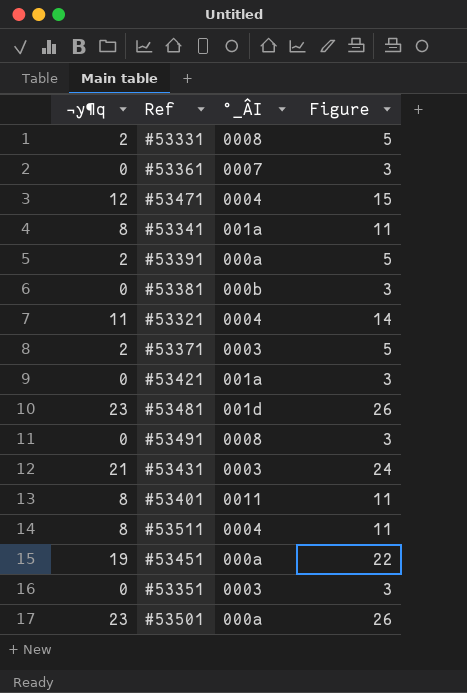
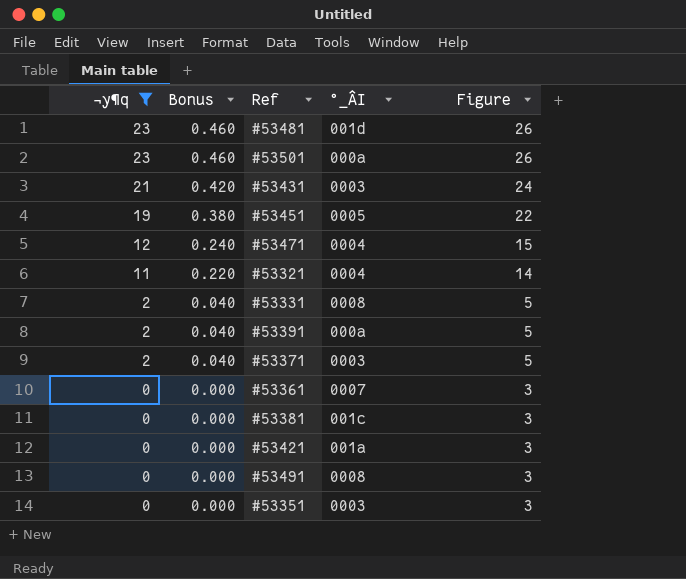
filter: none -> ¬y¶q != 8
row order: none -> ¬y¶q descending
column Bonus | formula: none -> [¬y¶q] * 0.02
#53451 | °_ÂI: 000a -> 0005
#53381 | °_ÂI: 000b -> 001c

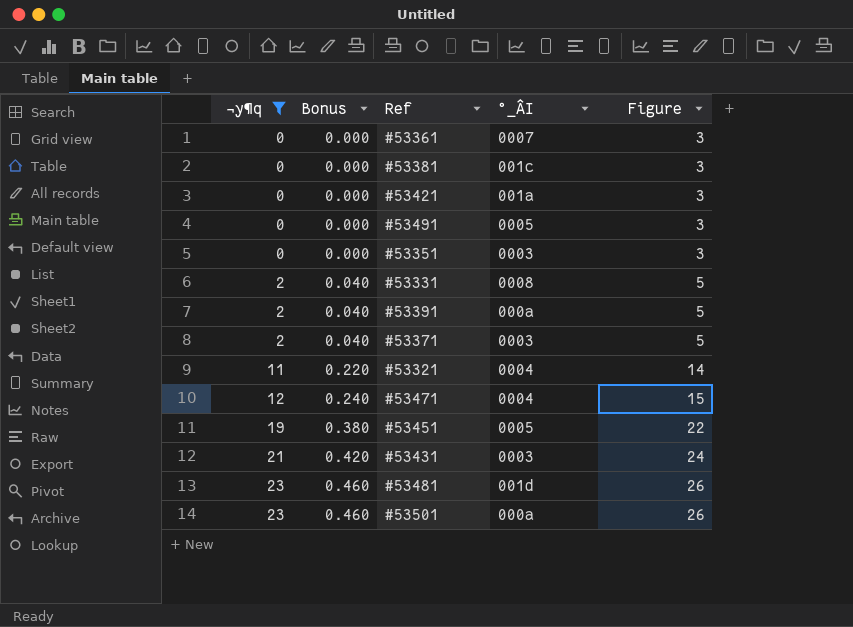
row order: ¬y¶q descending -> ¬y¶q ascending
#53491 | °_ÂI: 0008 -> 0005

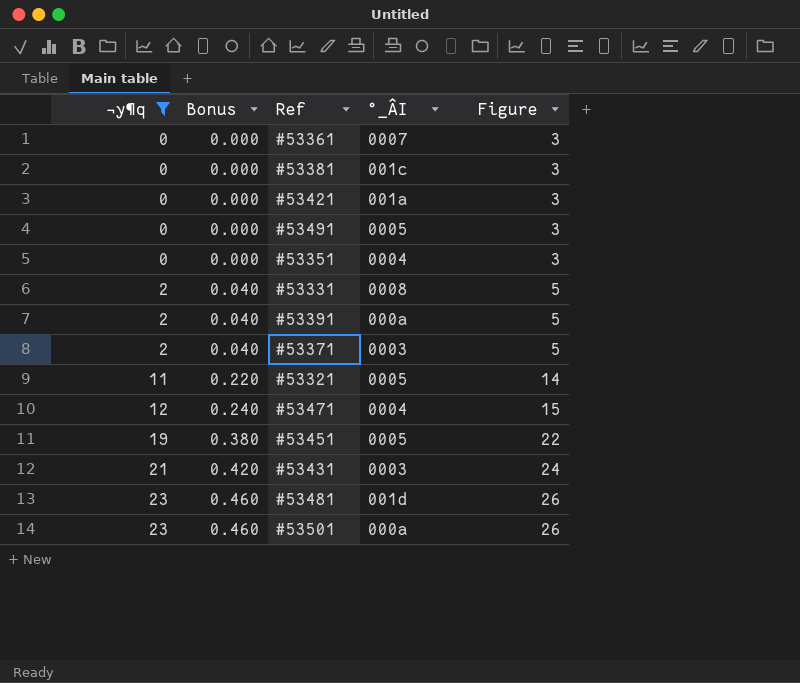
#53351 | °_ÂI: 0003 -> 0004
#53321 | °_ÂI: 0004 -> 0005

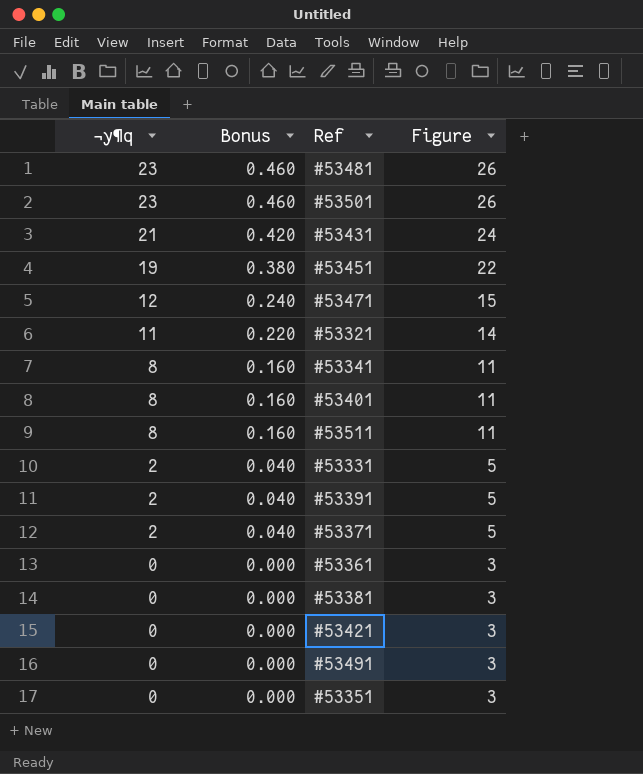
filter: ¬y¶q != 8 -> none
row order: ¬y¶q ascending -> ¬y¶q descending
column °_ÂI | position: 4 -> none

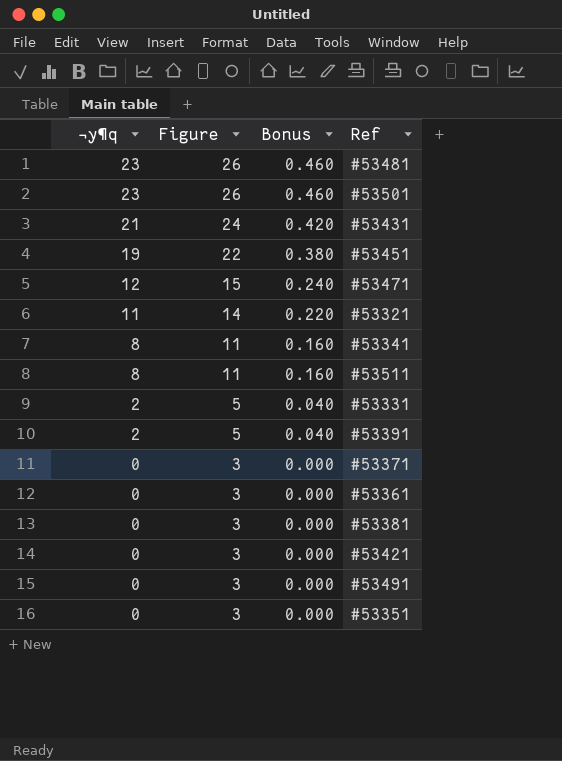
column Figure | position: 4 -> 2
row #53401: 8 | 0.160 | 11 -> none
#53371 | ¬y¶q: 2 -> 0
#53371 | Figure: 5 -> 3
#53371 | Bonus: 0.040 -> 0.000

